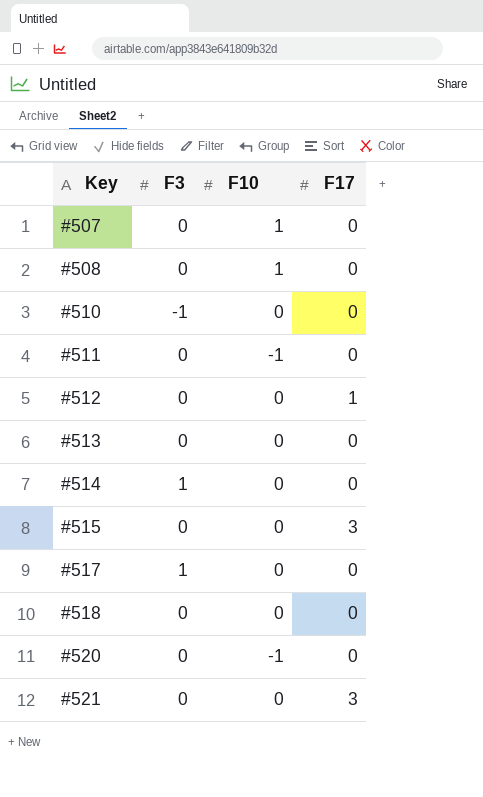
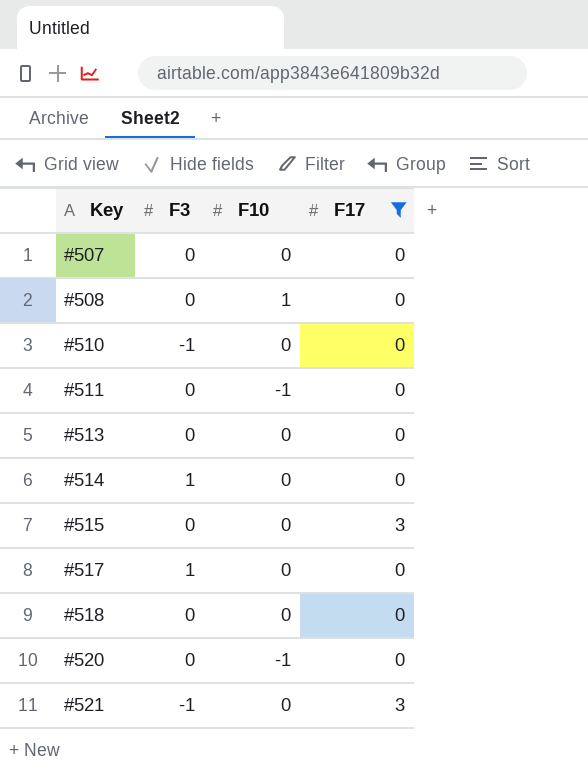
filter: none -> F17 != 1
#507 | F10: 1 -> 0
#521 | F3: 0 -> -1

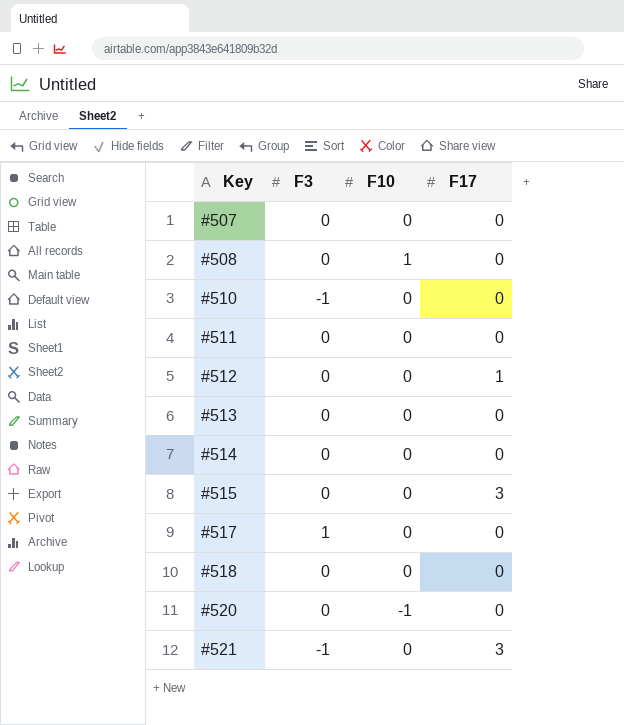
filter: F17 != 1 -> none
#511 | F10: -1 -> 0
#514 | F3: 1 -> 0

